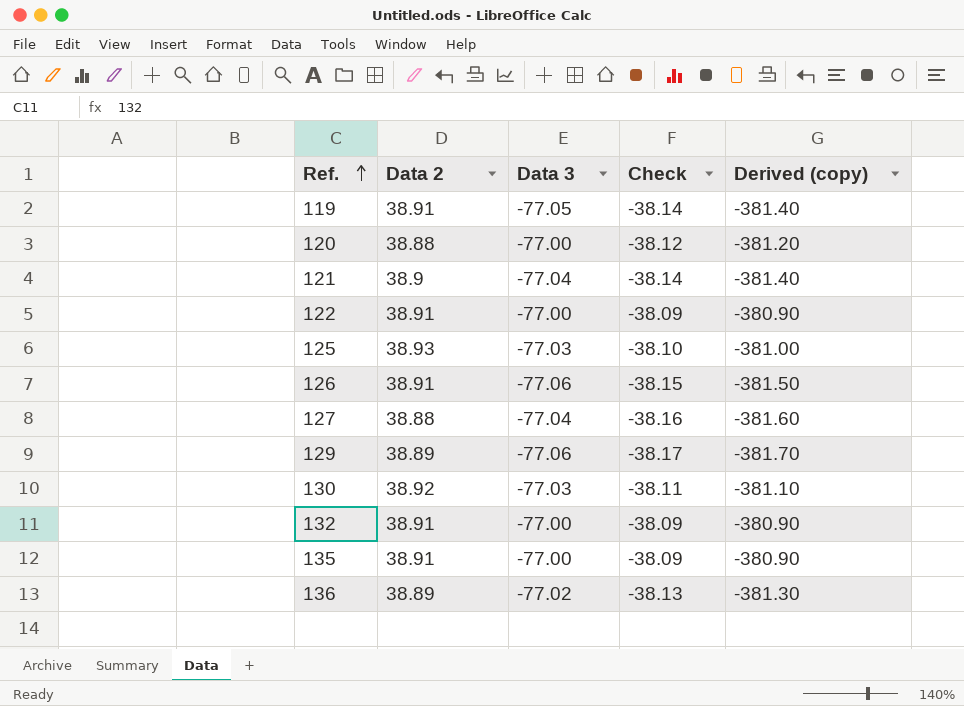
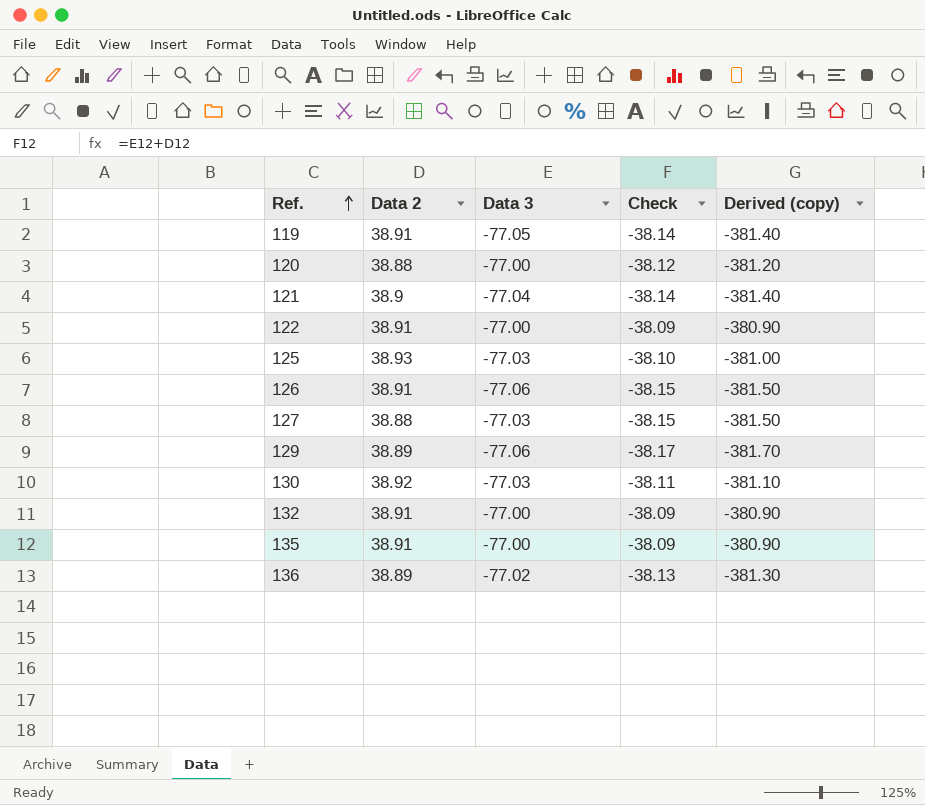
127 | Data 3: -77.04 -> -77.03
127 | Check: -38.16 -> -38.15
127 | Derived (copy): -381.60 -> -381.50

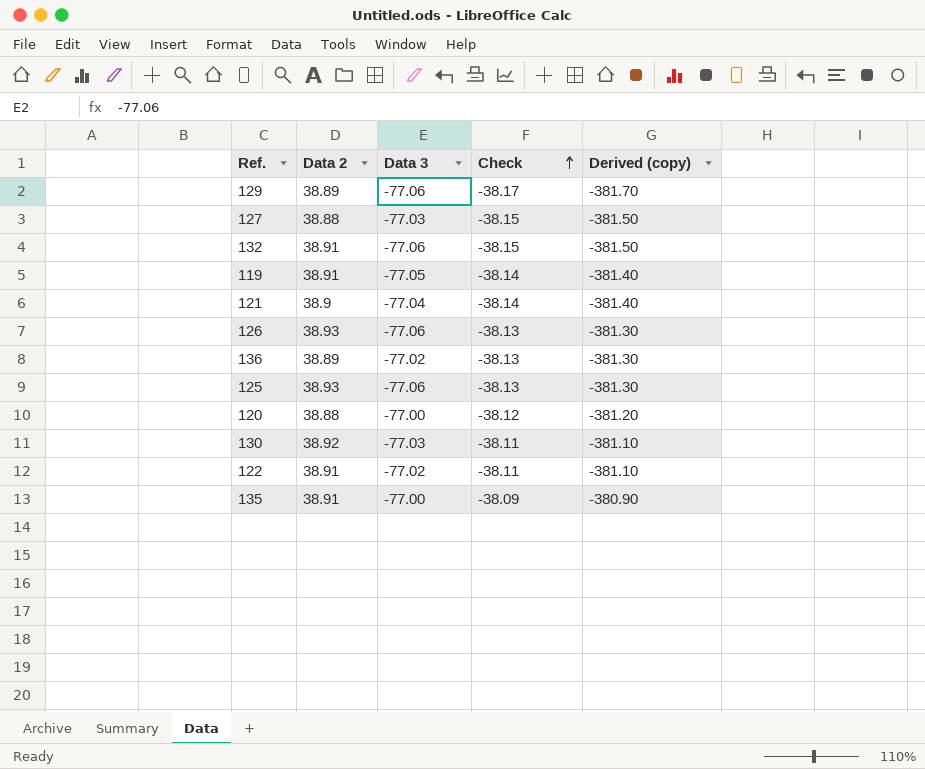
row order: Ref. ascending -> Check ascending
132 | Data 3: -77.00 -> -77.06
132 | Check: -38.09 -> -38.15
132 | Derived (copy): -380.90 -> -381.50
126 | Data 2: 38.91 -> 38.93
126 | Check: -38.15 -> -38.13
126 | Derived (copy): -381.50 -> -381.30
125 | Data 3: -77.03 -> -77.06
125 | Check: -38.10 -> -38.13
125 | Derived (copy): -381.00 -> -381.30
122 | Data 3: -77.00 -> -77.02
122 | Check: -38.09 -> -38.11
122 | Derived (copy): -380.90 -> -381.10

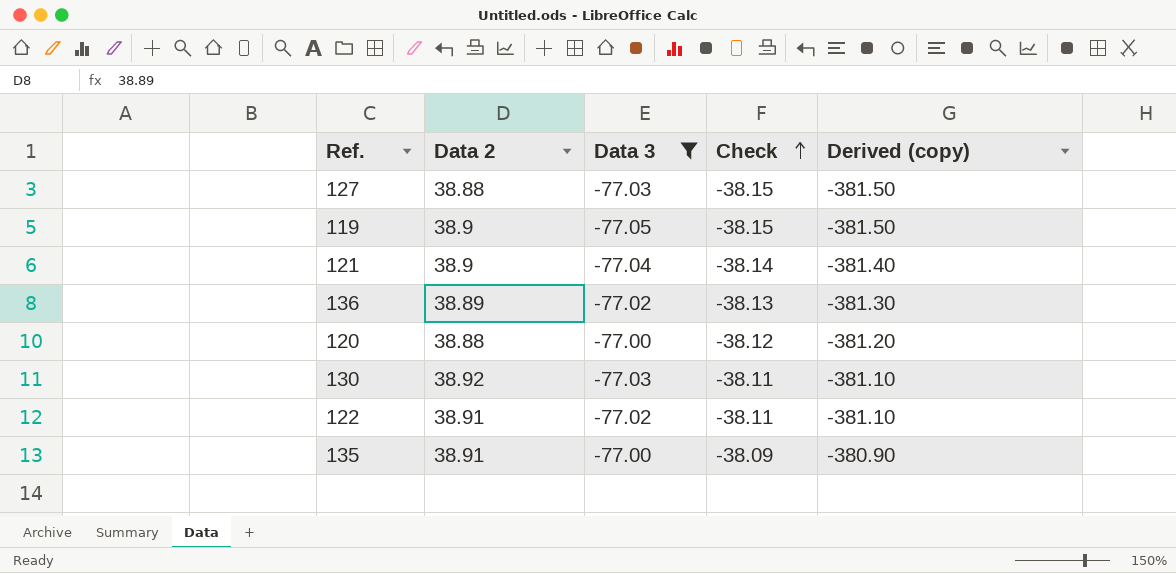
filter: none -> Data 3 != -77.06
119 | Data 2: 38.91 -> 38.9
119 | Check: -38.14 -> -38.15
119 | Derived (copy): -381.40 -> -381.50

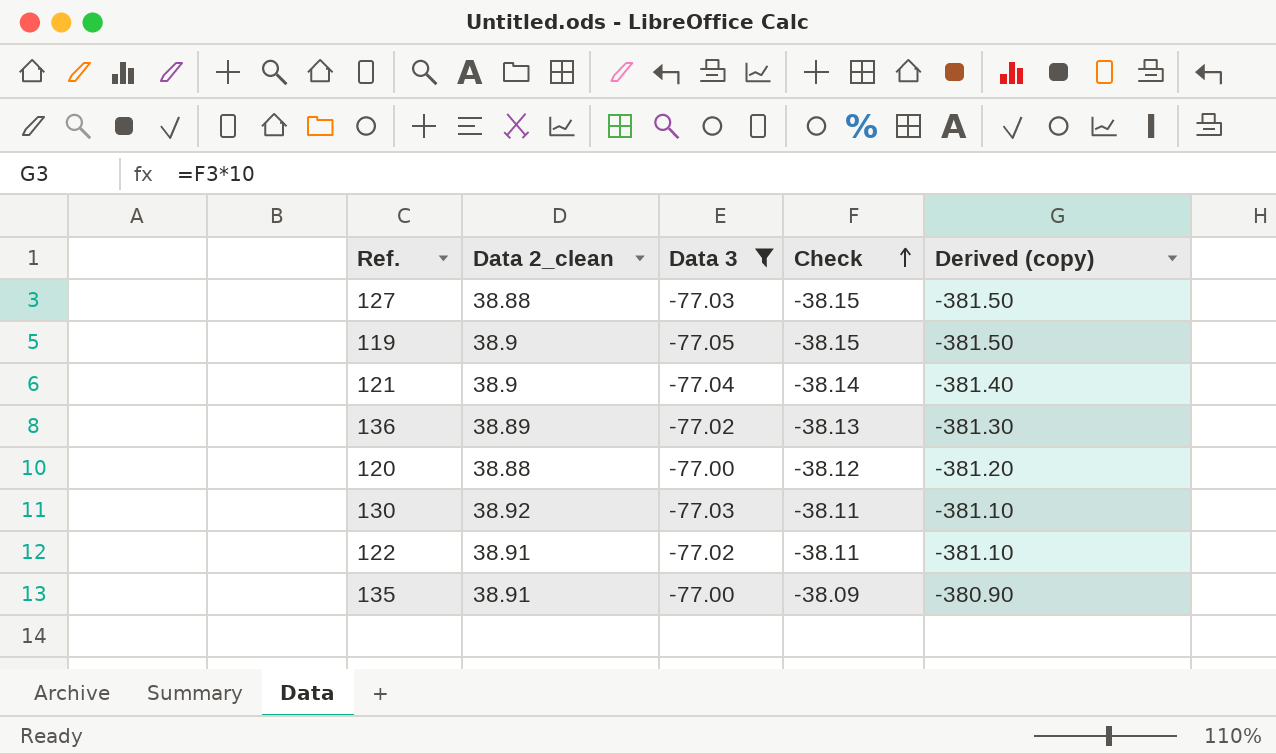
column name: Data 2 -> Data 2_clean

